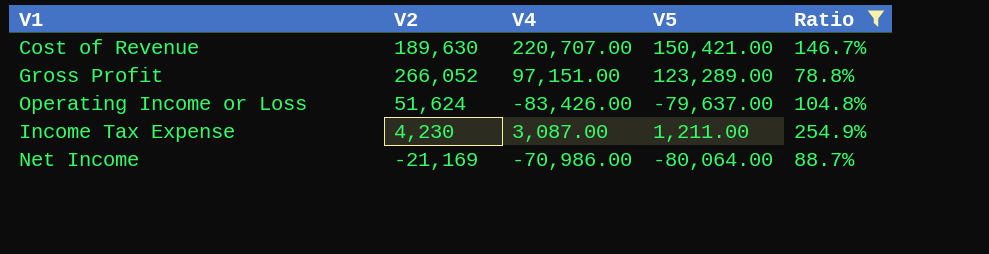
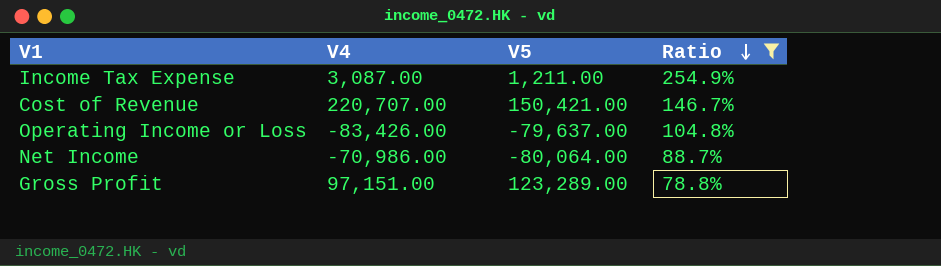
row order: none -> Ratio descending
column V2 | position: 2 -> none

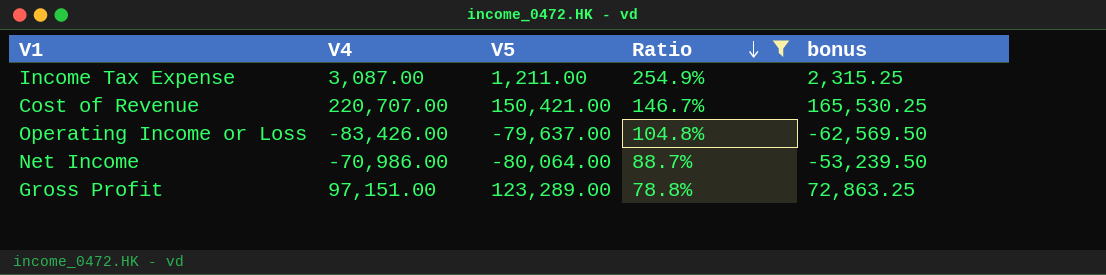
column bonus | formula: none -> [V4] * 0.75

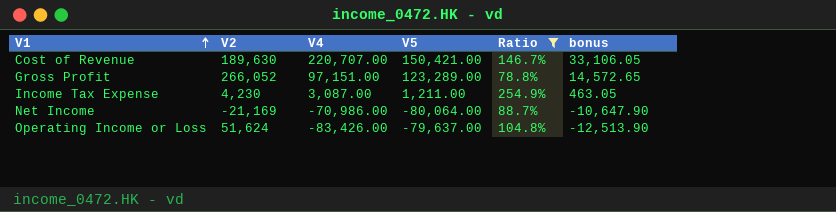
row order: Ratio descending -> V1 ascending
column V2 | position: none -> 2
column bonus | formula: [V4] * 0.75 -> [V4] * 0.15

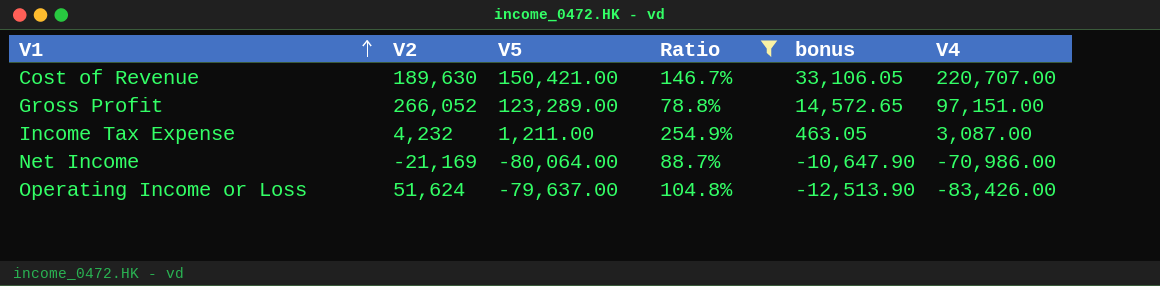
column V4 | position: 3 -> 6
Income Tax Expense | V2: 4,230 -> 4,232

